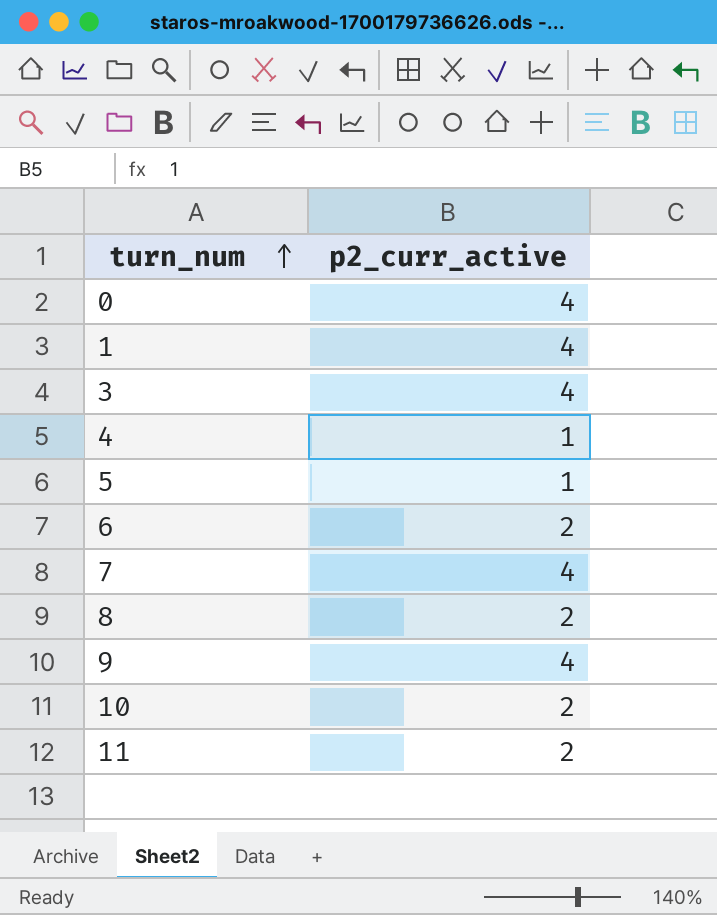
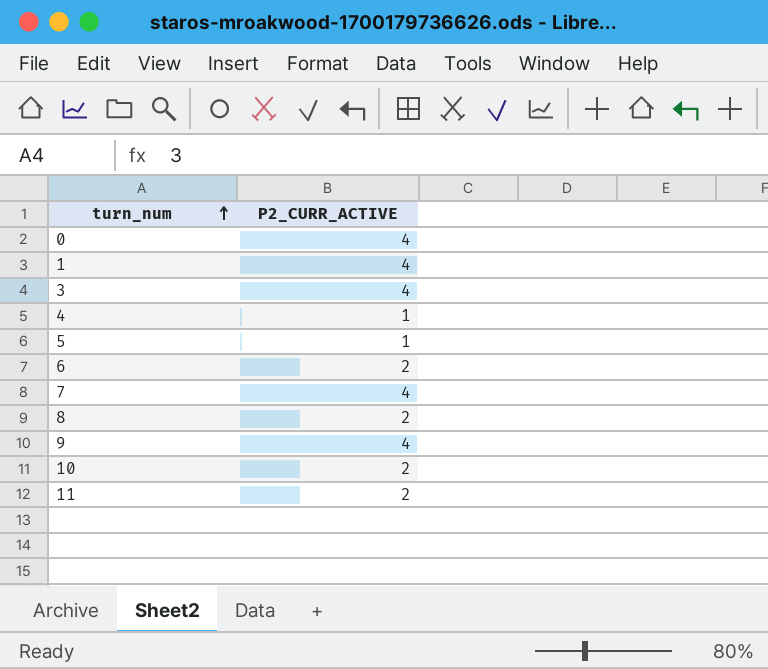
column name: p2_curr_active -> P2_CURR_ACTIVE

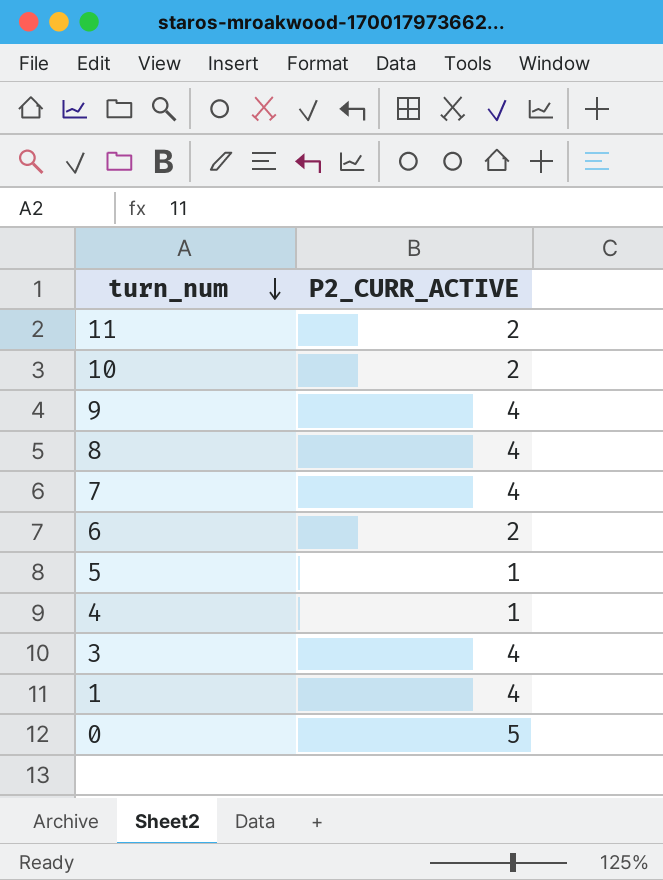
row order: turn_num ascending -> turn_num descending
8 | P2_CURR_ACTIVE: 2 -> 4
0 | P2_CURR_ACTIVE: 4 -> 5

